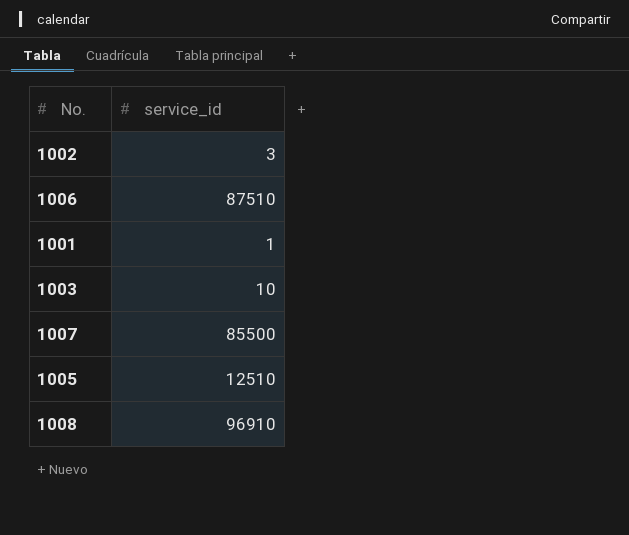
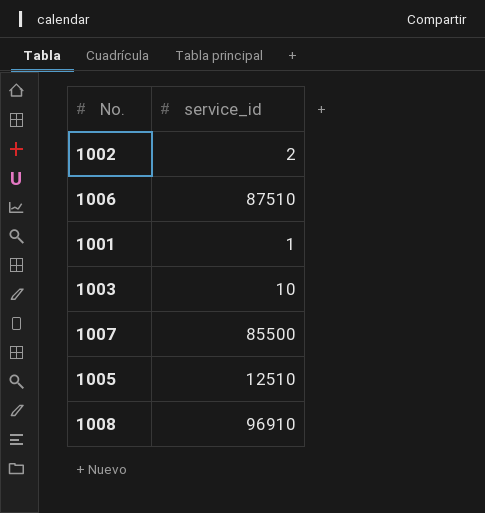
1002 | service_id: 3 -> 2

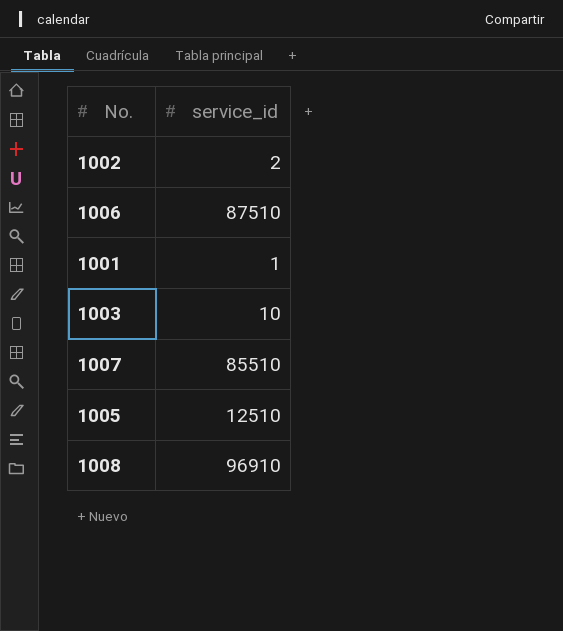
1007 | service_id: 85500 -> 85510

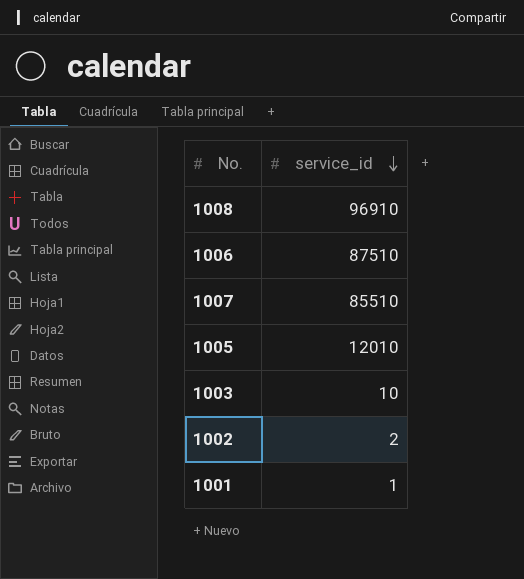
row order: none -> service_id descending
1005 | service_id: 12510 -> 12010

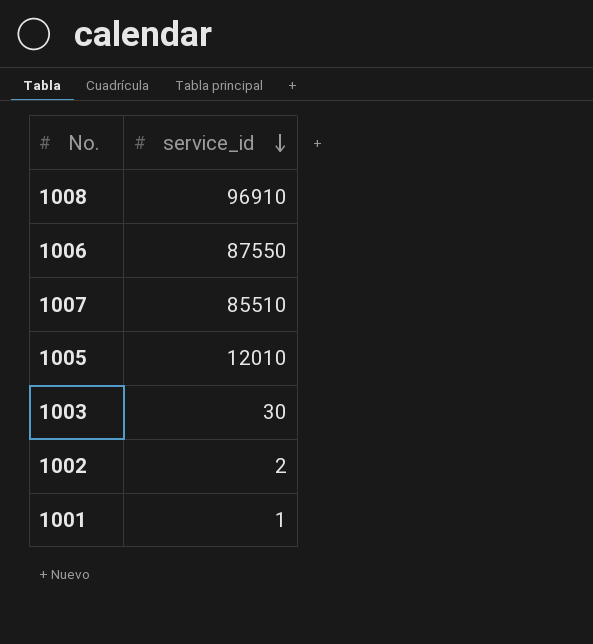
1006 | service_id: 87510 -> 87550
1003 | service_id: 10 -> 30

